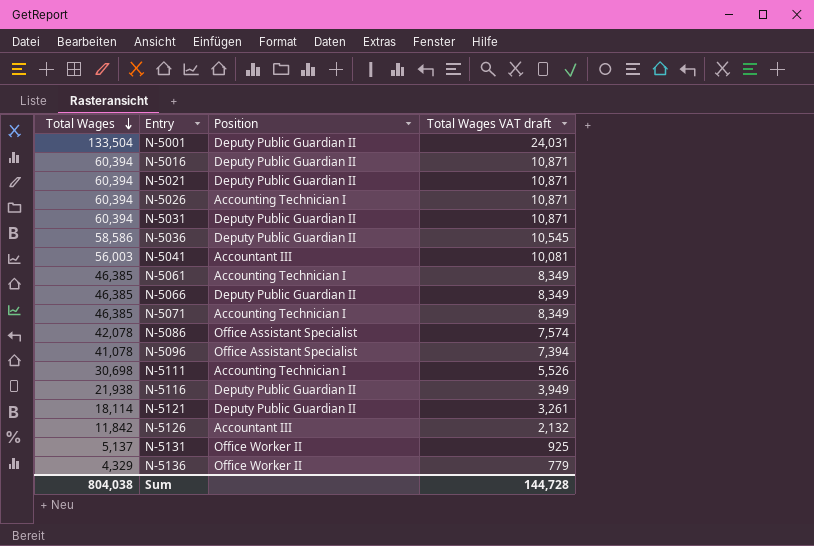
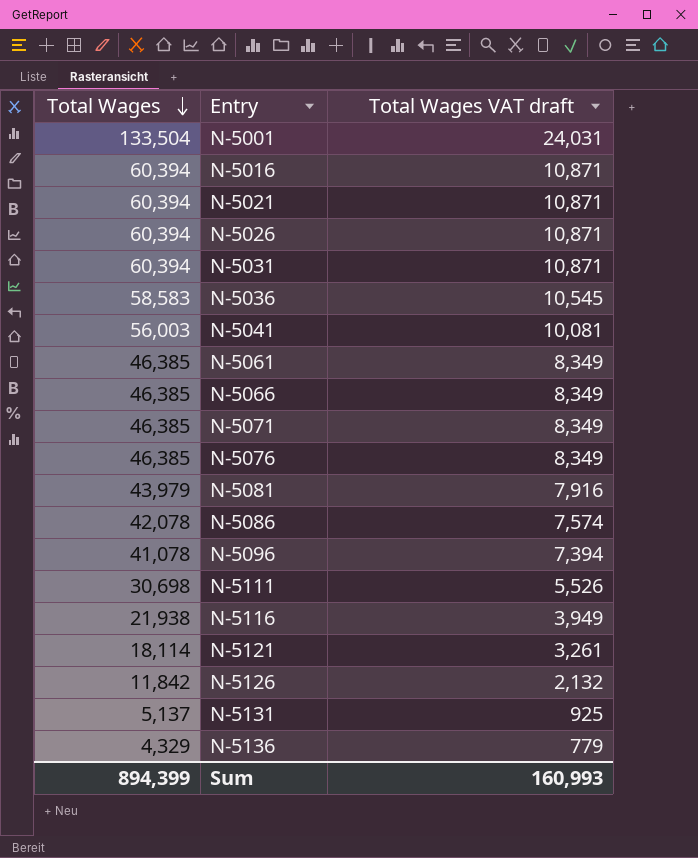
column Position | position: 3 -> none
N-5036 | Total Wages: 58,586 -> 58,583
row N-5076: none -> 46,385 | 8,349
row N-5081: none -> 43,979 | 7,916
Sum | Total Wages: 804,038 -> 894,399
Sum | Total Wages VAT draft: 144,728 -> 160,993

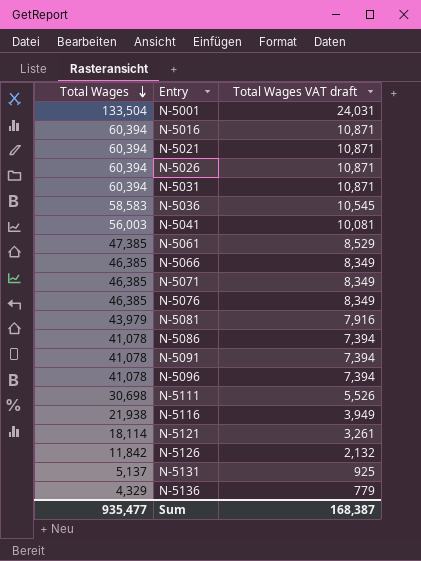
N-5061 | Total Wages: 46,385 -> 47,385
N-5061 | Total Wages VAT draft: 8,349 -> 8,529
N-5086 | Total Wages: 42,078 -> 41,078
N-5086 | Total Wages VAT draft: 7,574 -> 7,394
row N-5091: none -> 41,078 | 7,394
Sum | Total Wages: 894,399 -> 935,477
Sum | Total Wages VAT draft: 160,993 -> 168,387

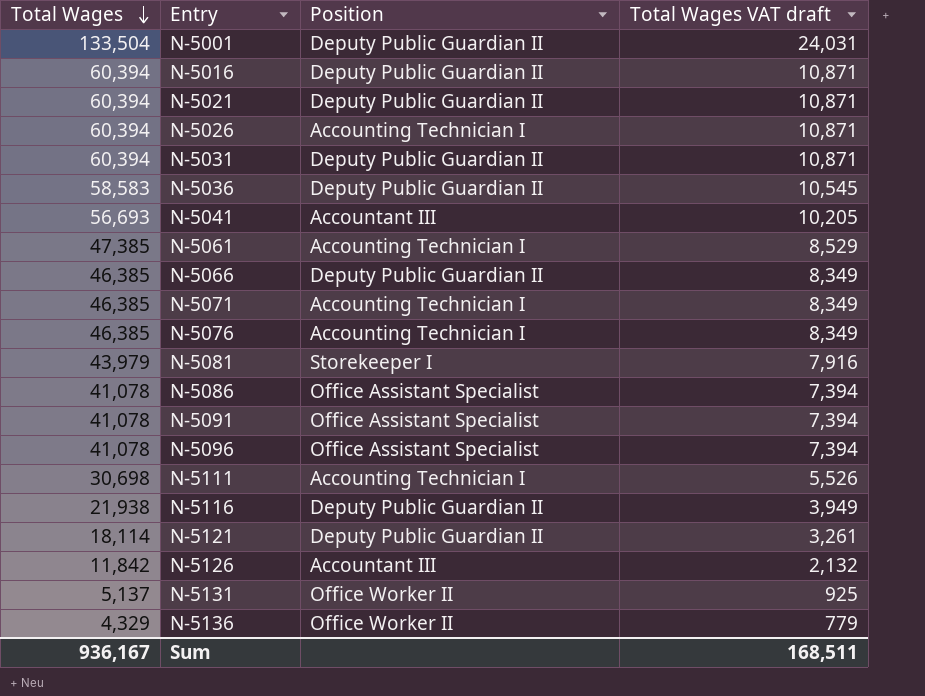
column Position | position: none -> 3
N-5041 | Total Wages: 56,003 -> 56,693
N-5041 | Total Wages VAT draft: 10,081 -> 10,205
Sum | Total Wages: 935,477 -> 936,167
Sum | Total Wages VAT draft: 168,387 -> 168,511

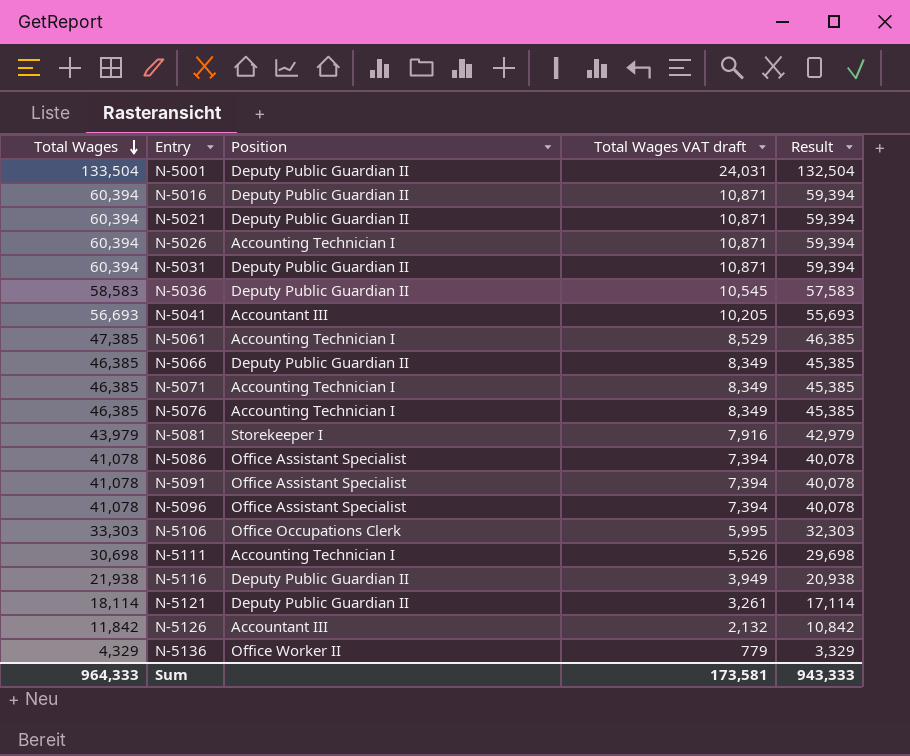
column Result | formula: none -> [Total Wages] - 1000
row N-5131: 5,137 | Office Worker II | 925 -> none
row N-5106: none -> 33,303 | Office Occupations Clerk | 5,995 | 32,303
Sum | Total Wages: 936,167 -> 964,333
Sum | Total Wages VAT draft: 168,511 -> 173,581

